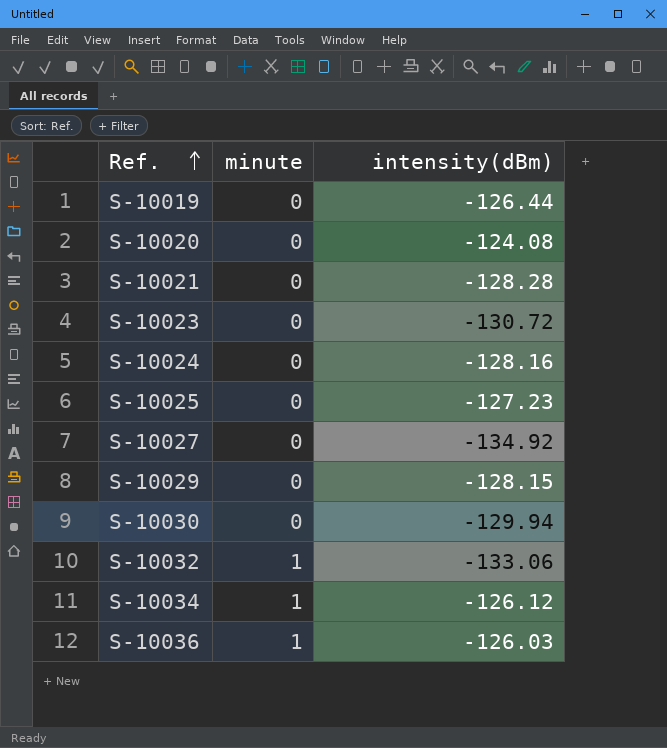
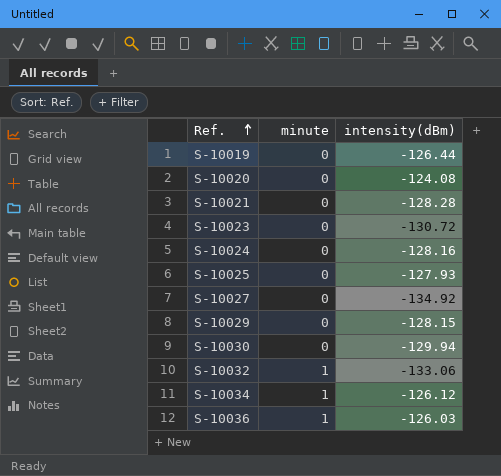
S-10025 | intensity(dBm): -127.23 -> -127.93

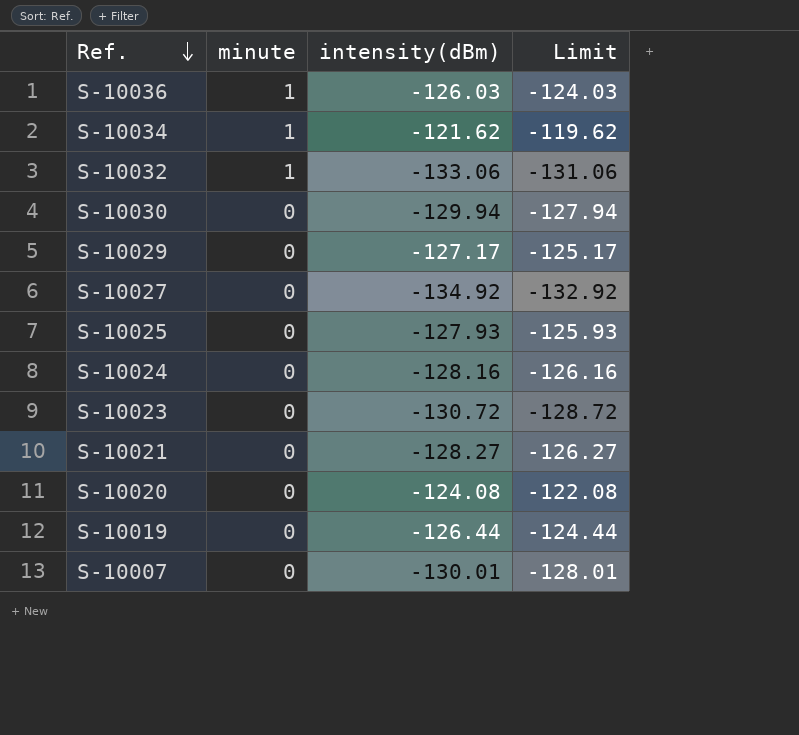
row order: Ref. ascending -> Ref. descending
column Limit | formula: none -> [intensity(dBm)] + 2
S-10034 | intensity(dBm): -126.12 -> -121.62
S-10029 | intensity(dBm): -128.15 -> -127.17
S-10021 | intensity(dBm): -128.28 -> -128.27
row S-10007: none -> 0 | -130.01 | -128.01

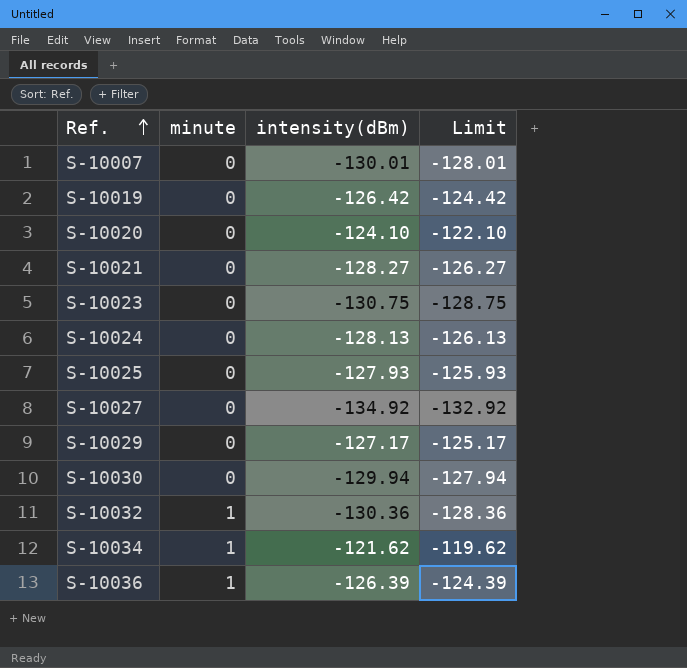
row order: Ref. descending -> Ref. ascending
S-10019 | intensity(dBm): -126.44 -> -126.42
S-10019 | Limit: -124.44 -> -124.42
S-10020 | intensity(dBm): -124.08 -> -124.10
S-10020 | Limit: -122.08 -> -122.10
S-10023 | intensity(dBm): -130.72 -> -130.75
S-10023 | Limit: -128.72 -> -128.75
S-10024 | intensity(dBm): -128.16 -> -128.13
S-10024 | Limit: -126.16 -> -126.13
S-10032 | intensity(dBm): -133.06 -> -130.36
S-10032 | Limit: -131.06 -> -128.36
S-10036 | intensity(dBm): -126.03 -> -126.39
S-10036 | Limit: -124.03 -> -124.39

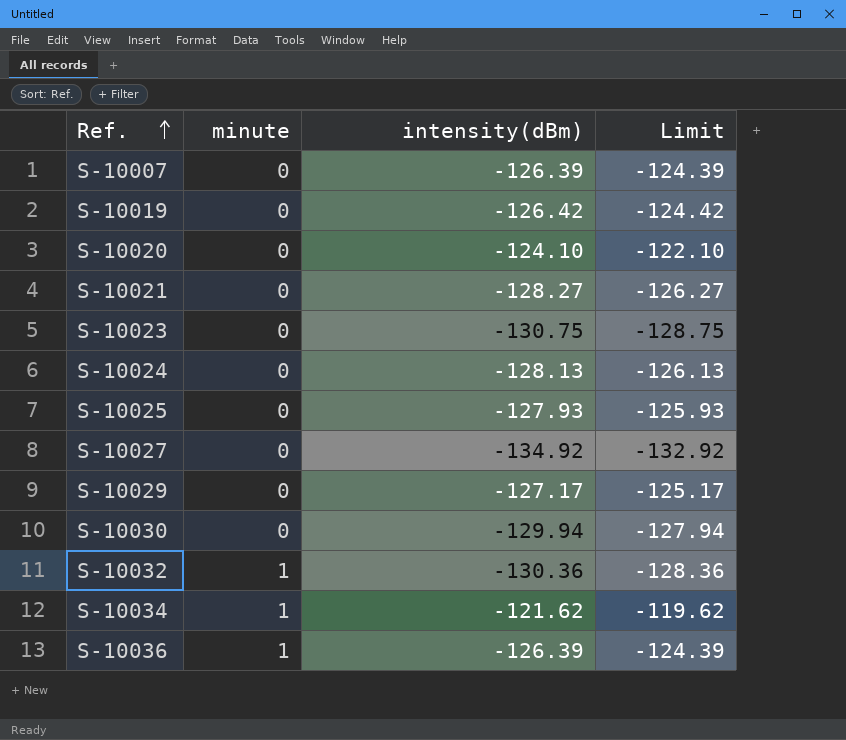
S-10007 | intensity(dBm): -130.01 -> -126.39
S-10007 | Limit: -128.01 -> -124.39

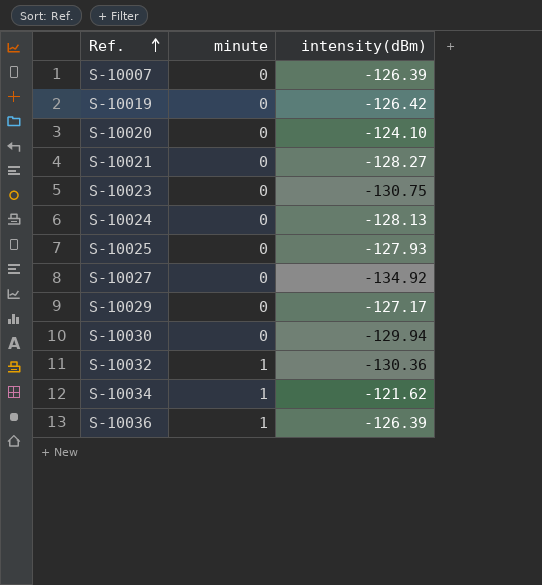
column Limit | formula: [intensity(dBm)] + 2 -> none

